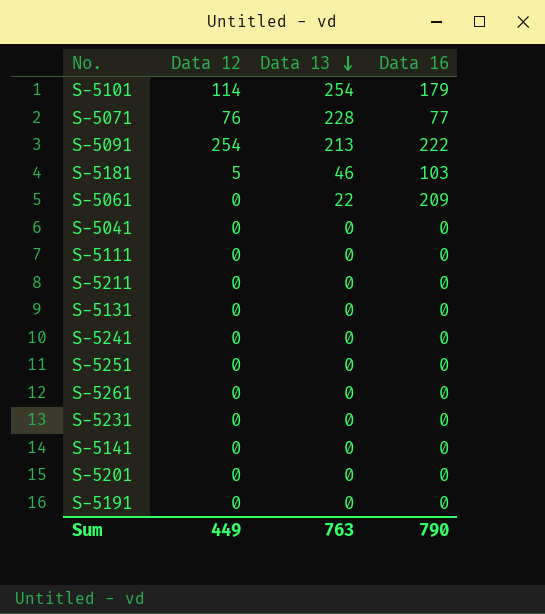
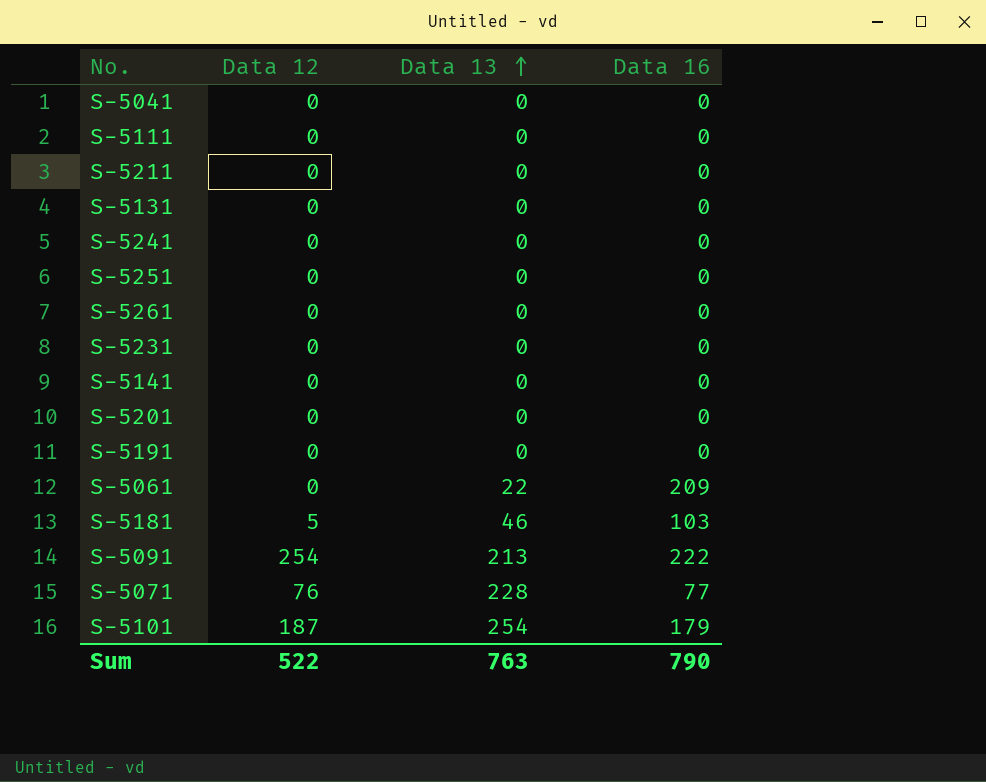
row order: Data 13 descending -> Data 13 ascending
S-5101 | Data 12: 114 -> 187
Sum | Data 12: 449 -> 522

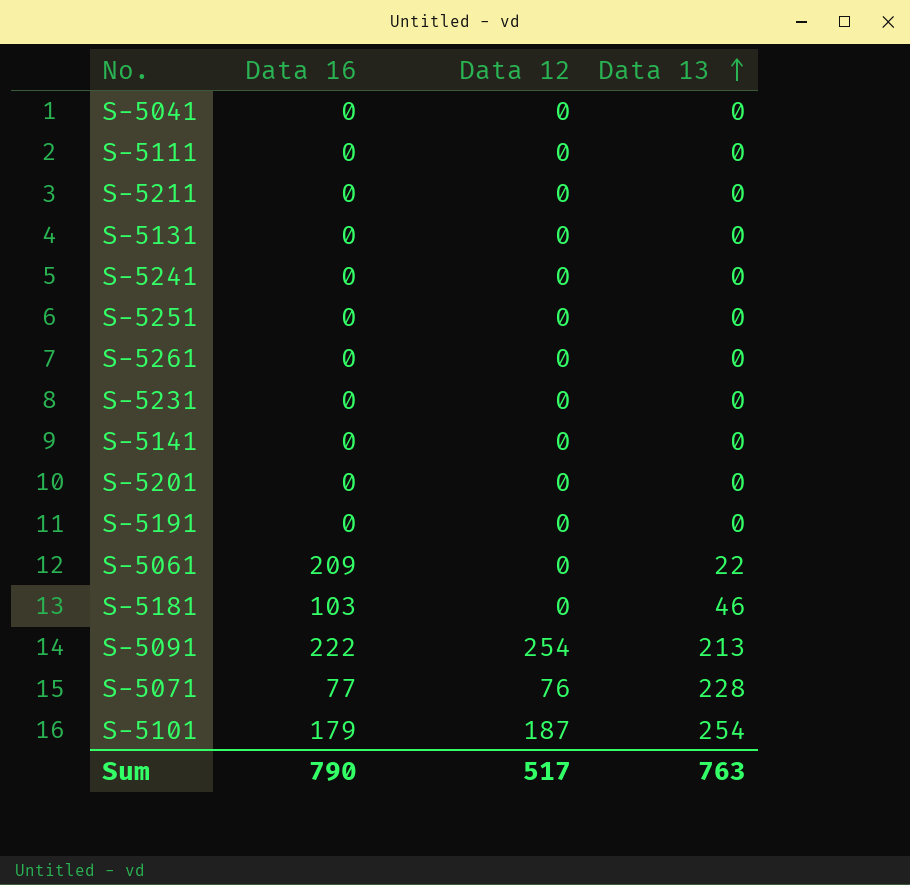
column Data 16 | position: 4 -> 2
S-5181 | Data 12: 5 -> 0
Sum | Data 12: 522 -> 517

